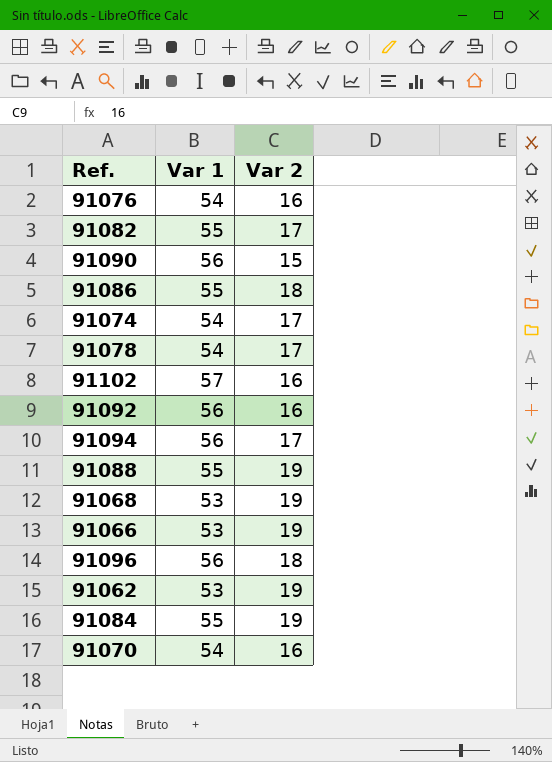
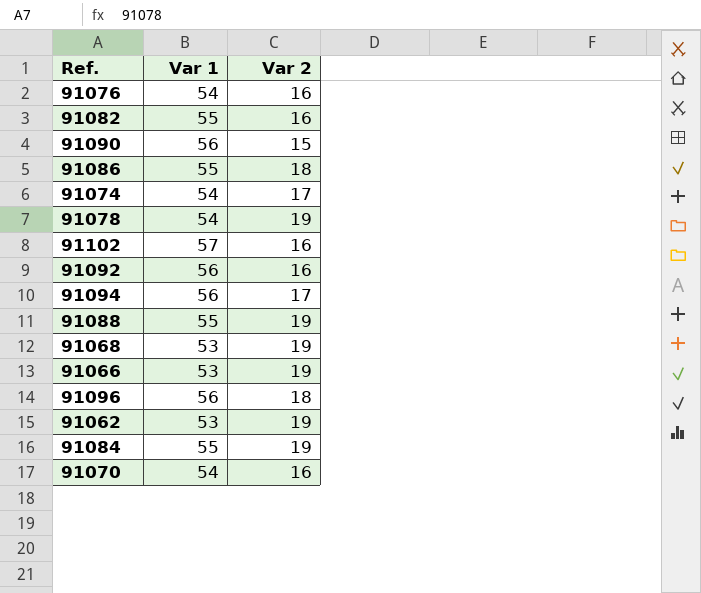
91082 | Var 2: 17 -> 16
91078 | Var 2: 17 -> 19

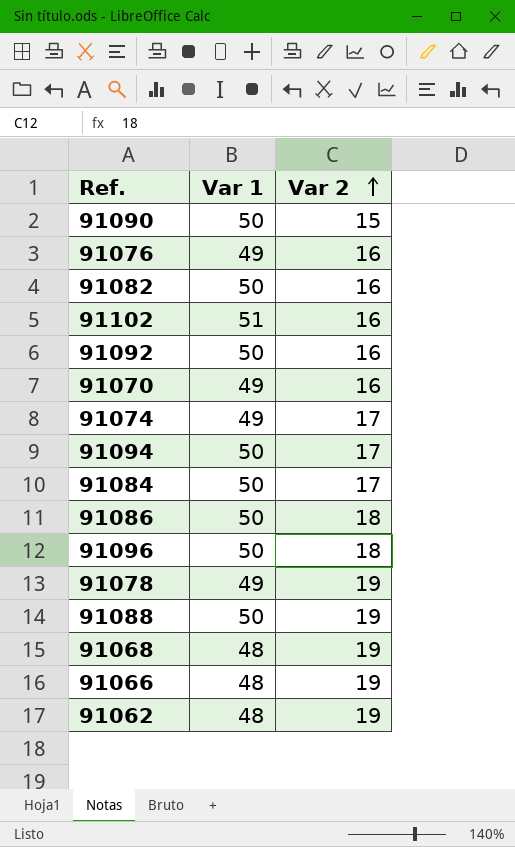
row order: none -> Var 2 ascending
91090 | Var 1: 56 -> 50
91076 | Var 1: 54 -> 49
91082 | Var 1: 55 -> 50
91102 | Var 1: 57 -> 51
91092 | Var 1: 56 -> 50
91070 | Var 1: 54 -> 49
91074 | Var 1: 54 -> 49
91094 | Var 1: 56 -> 50
91084 | Var 1: 55 -> 50
91084 | Var 2: 19 -> 17
91086 | Var 1: 55 -> 50
91096 | Var 1: 56 -> 50
91078 | Var 1: 54 -> 49
91088 | Var 1: 55 -> 50
91068 | Var 1: 53 -> 48
91066 | Var 1: 53 -> 48
91062 | Var 1: 53 -> 48

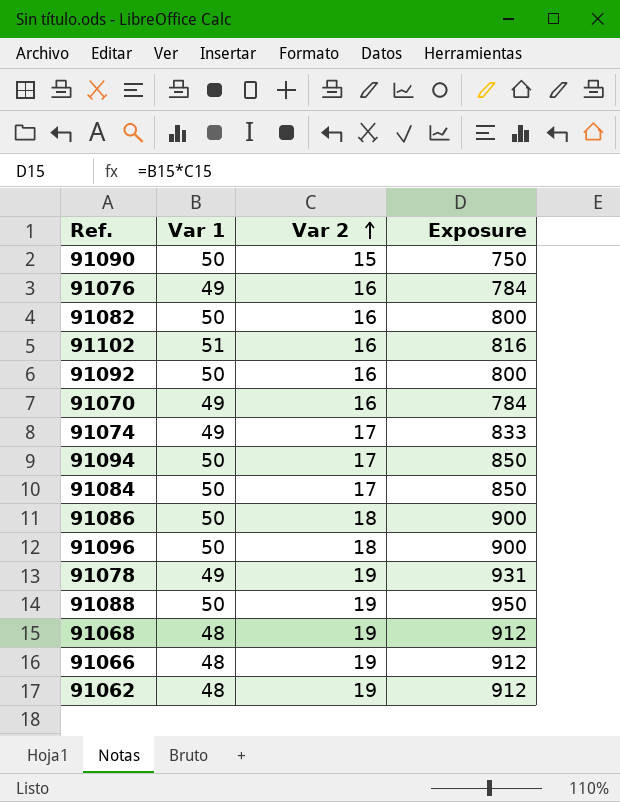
column Exposure | formula: none -> [Var 1] * [Var 2]

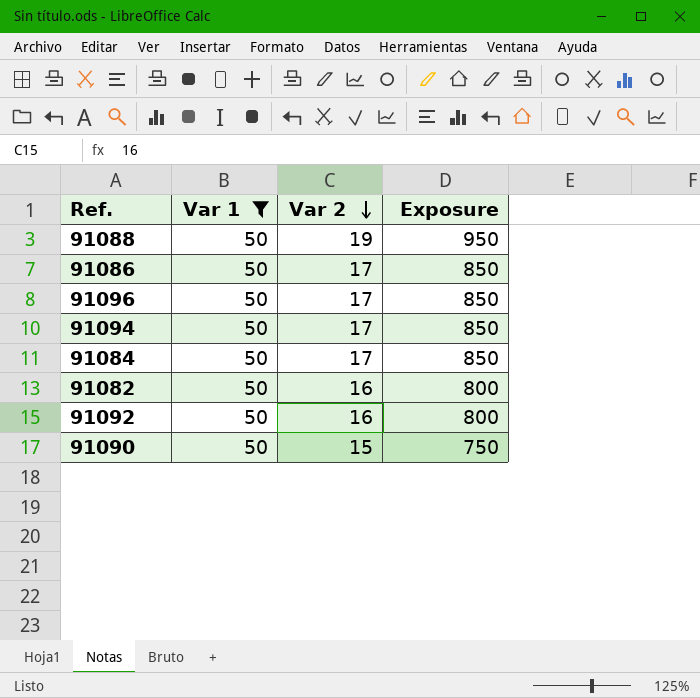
filter: none -> Var 1 = 50
row order: Var 2 ascending -> Var 2 descending
91086 | Var 2: 18 -> 17
91086 | Exposure: 900 -> 850
91096 | Var 2: 18 -> 17
91096 | Exposure: 900 -> 850

